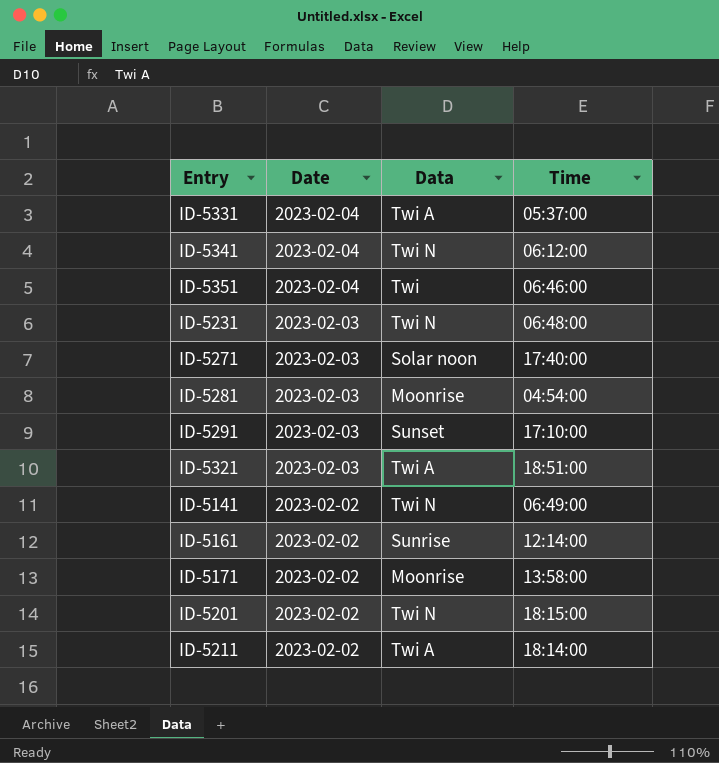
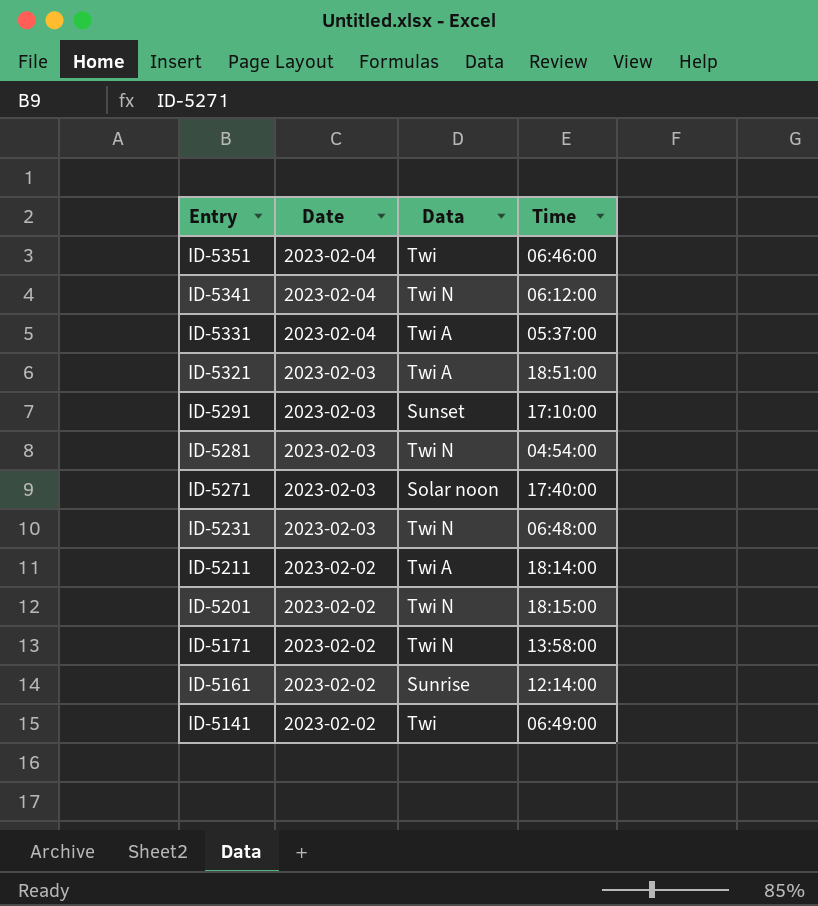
row order: Date descending -> Entry descending
ID-5281 | Data: Moonrise -> Twi N
ID-5171 | Data: Moonrise -> Twi N
ID-5141 | Data: Twi N -> Twi

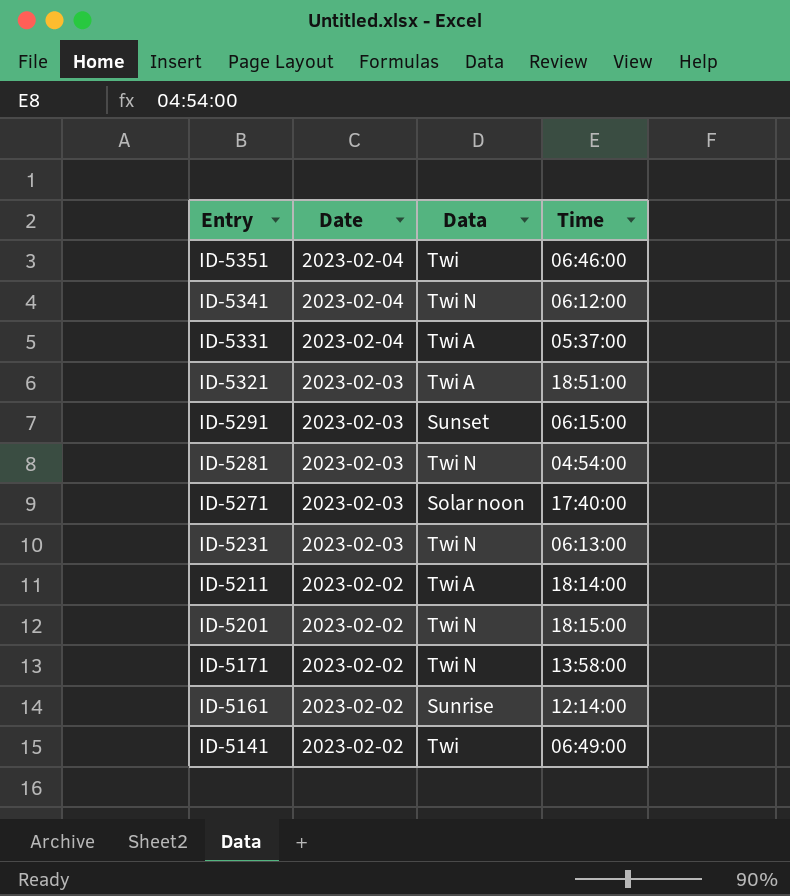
ID-5291 | Time: 17:10:00 -> 06:15:00
ID-5231 | Time: 06:48:00 -> 06:13:00

